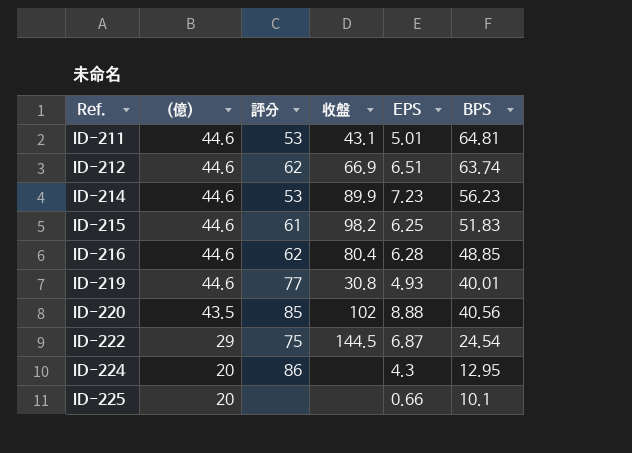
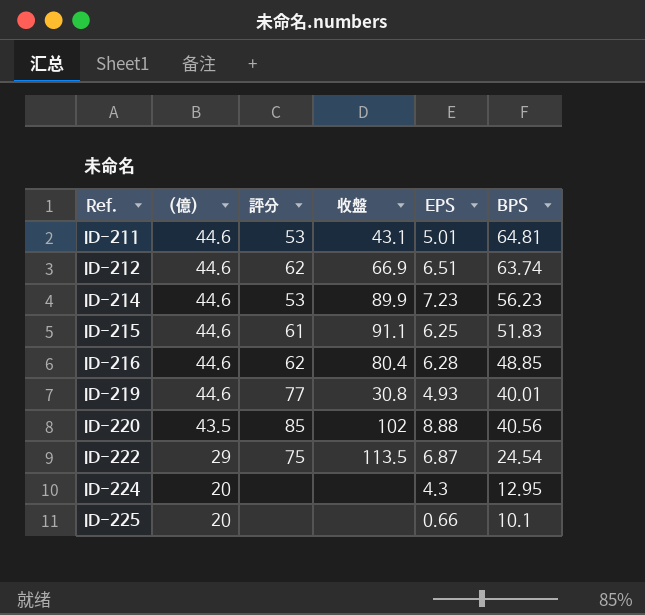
ID-215 | 收盤: 98.2 -> 91.1
ID-222 | 收盤: 144.5 -> 113.5
ID-224 | 評分: 86 -> none

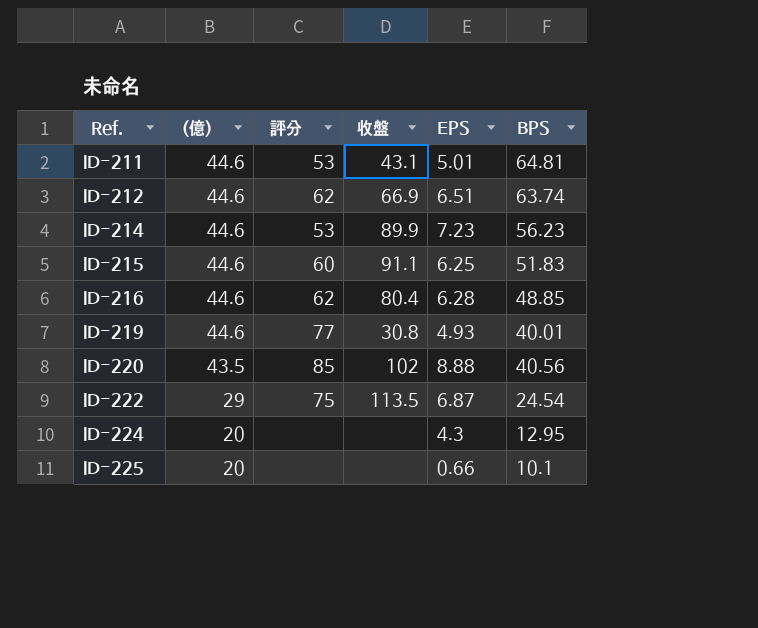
ID-215 | 評分: 61 -> 60

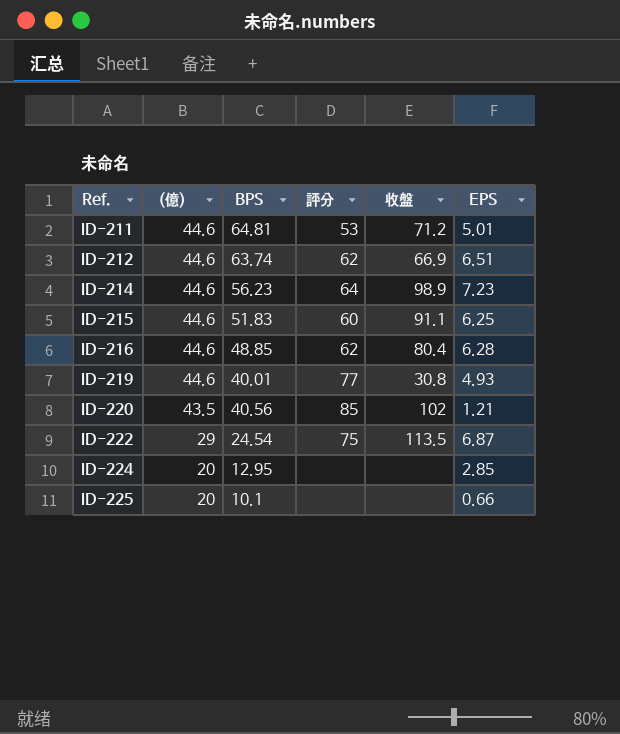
column BPS | position: 6 -> 3
ID-211 | 收盤: 43.1 -> 71.2
ID-214 | 評分: 53 -> 64
ID-214 | 收盤: 89.9 -> 98.9
ID-220 | EPS: 8.88 -> 1.21
ID-224 | EPS: 4.3 -> 2.85

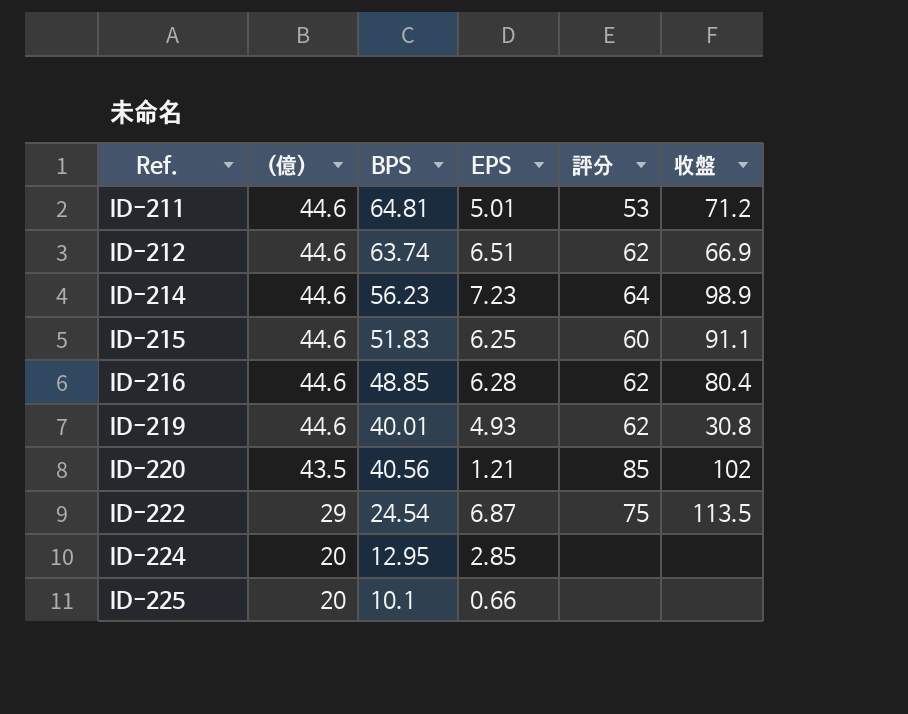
column EPS | position: 6 -> 4
ID-219 | 評分: 77 -> 62

